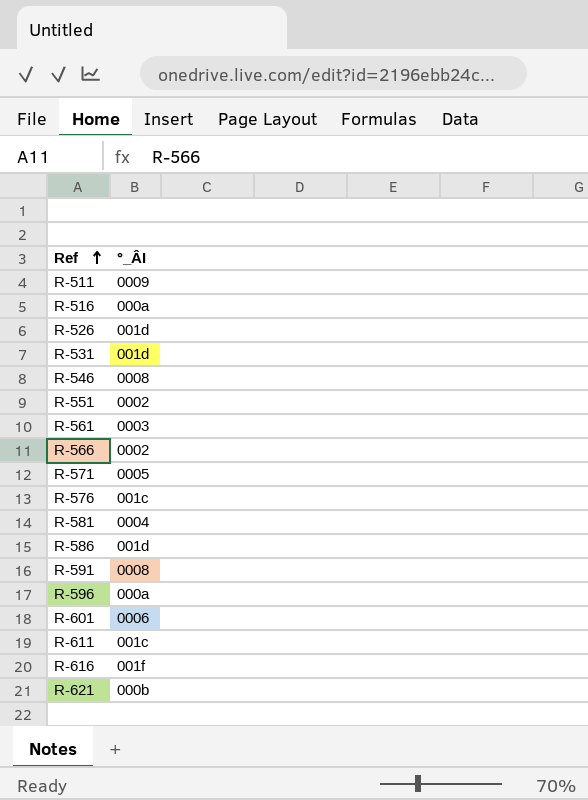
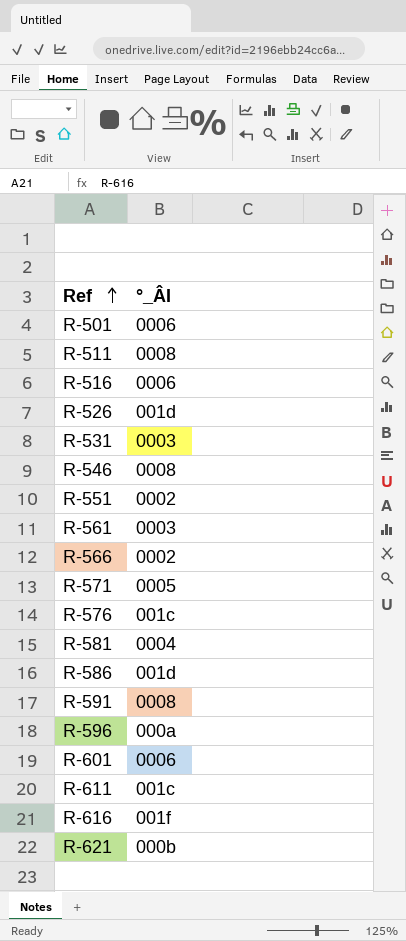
row R-501: none -> 0006
R-511 | °_ÂI: 0009 -> 0008
R-516 | °_ÂI: 000a -> 0006
R-531 | °_ÂI: 001d -> 0003

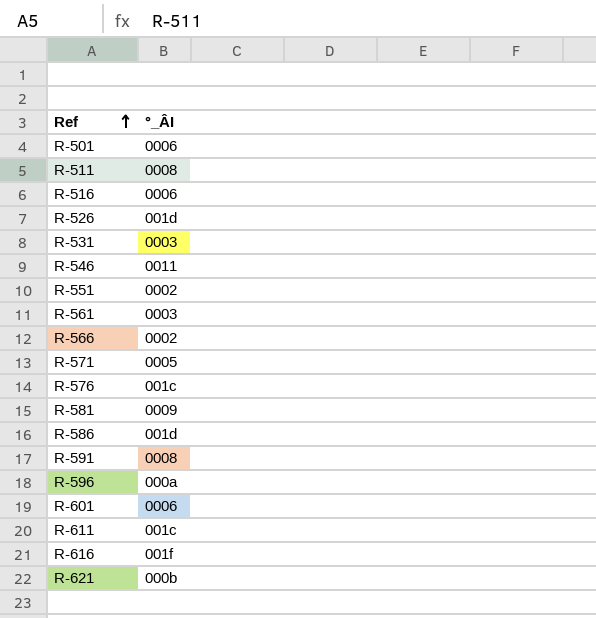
R-546 | °_ÂI: 0008 -> 0011
R-581 | °_ÂI: 0004 -> 0009

